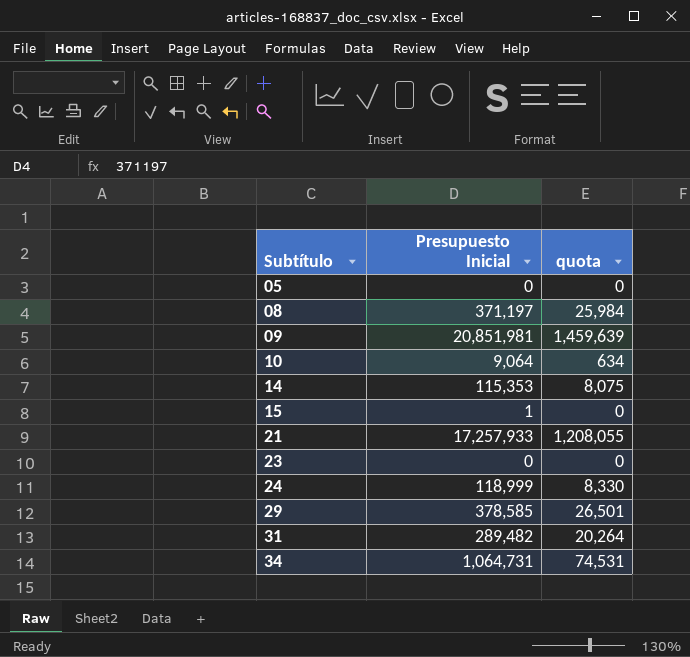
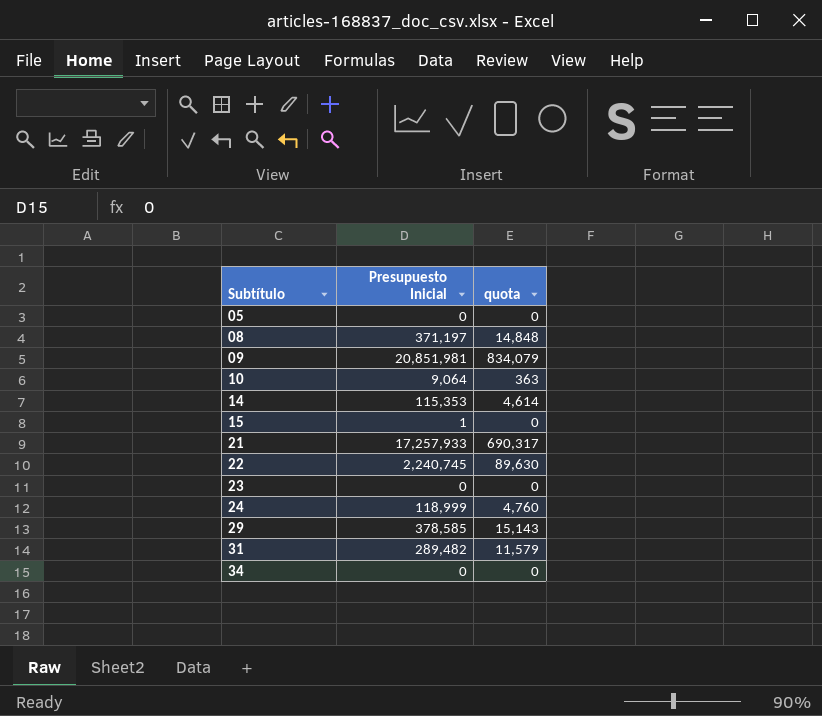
column quota | formula: [Presupuesto Inicial] * 0.07 -> [Presupuesto Inicial] * 0.04
row 22: none -> 2,240,745 | 89,630
34 | Presupuesto Inicial: 1,064,731 -> 0

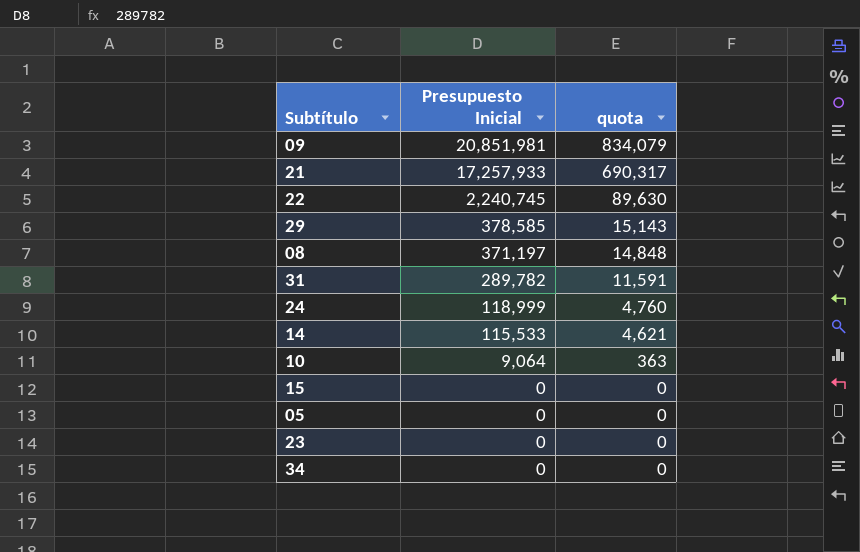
row order: Subtítulo ascending -> Presupuesto Inicial descending
31 | Presupuesto Inicial: 289,482 -> 289,782
31 | quota: 11,579 -> 11,591
14 | Presupuesto Inicial: 115,353 -> 115,533
14 | quota: 4,614 -> 4,621
15 | Presupuesto Inicial: 1 -> 0

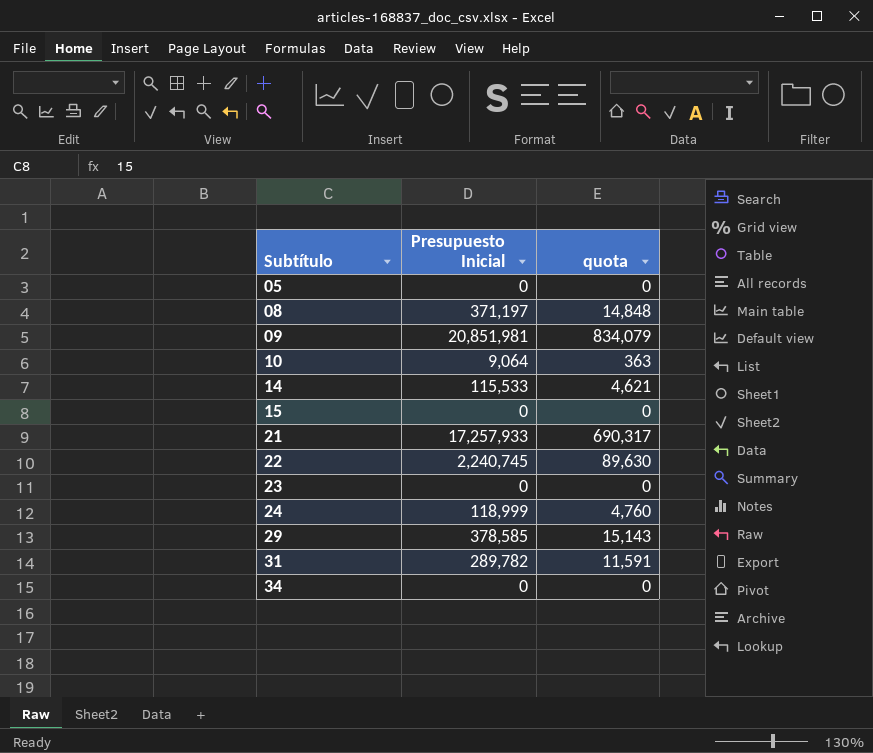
row order: Presupuesto Inicial descending -> Subtítulo ascending

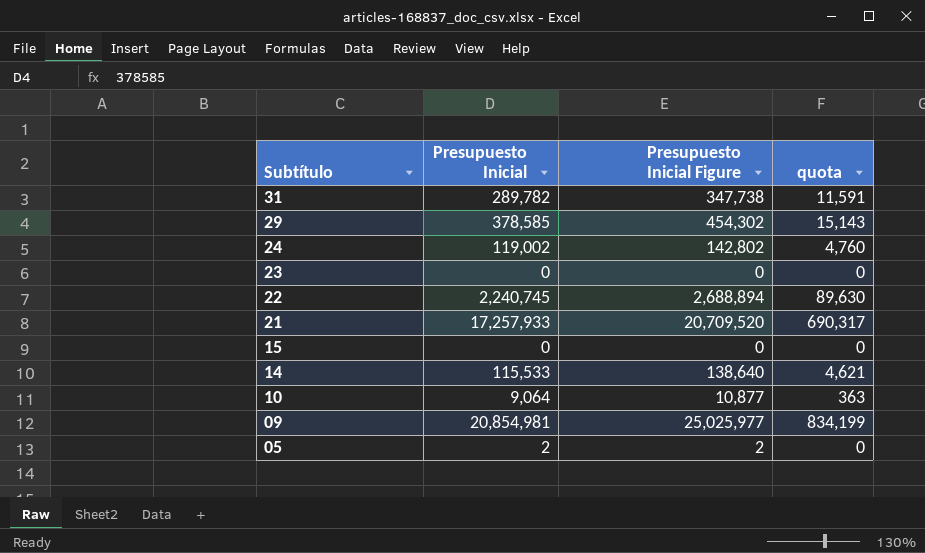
row order: Subtítulo ascending -> Subtítulo descending
column Presupuesto Inicial Figure | formula: none -> [Presupuesto Inicial] * 1.2
row 08: 371,197 | 14,848 -> none
row 34: 0 | 0 -> none
24 | Presupuesto Inicial: 118,999 -> 119,002
09 | Presupuesto Inicial: 20,851,981 -> 20,854,981
09 | quota: 834,079 -> 834,199
05 | Presupuesto Inicial: 0 -> 2

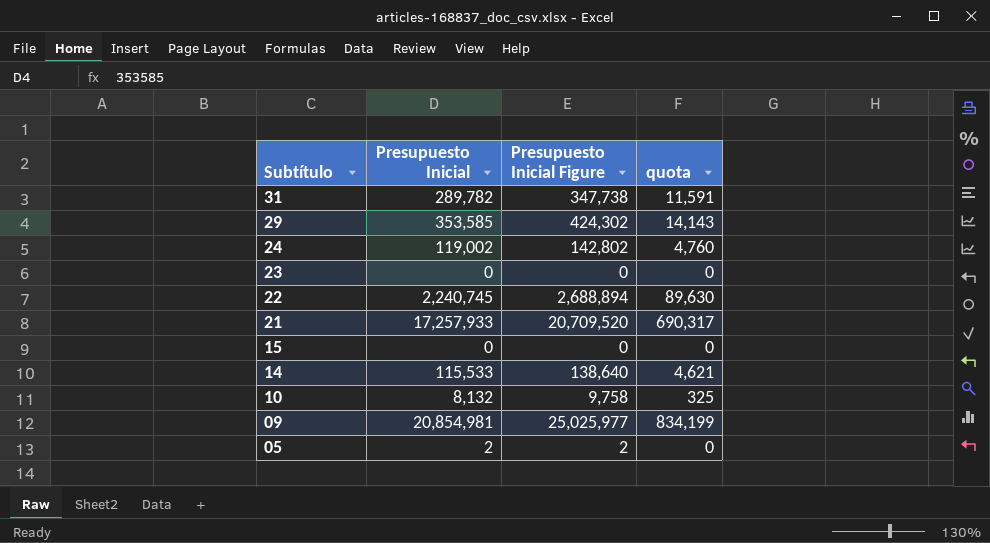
29 | Presupuesto Inicial: 378,585 -> 353,585
29 | Presupuesto Inicial Figure: 454,302 -> 424,302
29 | quota: 15,143 -> 14,143
10 | Presupuesto Inicial: 9,064 -> 8,132
10 | Presupuesto Inicial Figure: 10,877 -> 9,758
10 | quota: 363 -> 325

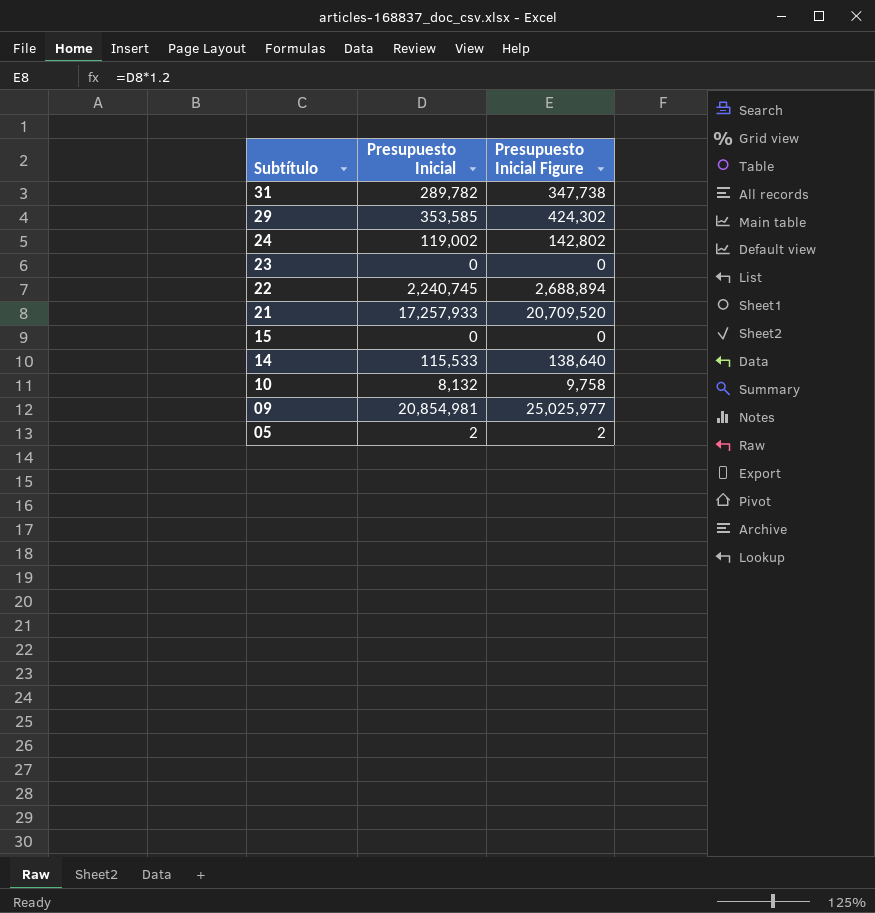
column quota | formula: [Presupuesto Inicial] * 0.04 -> none

